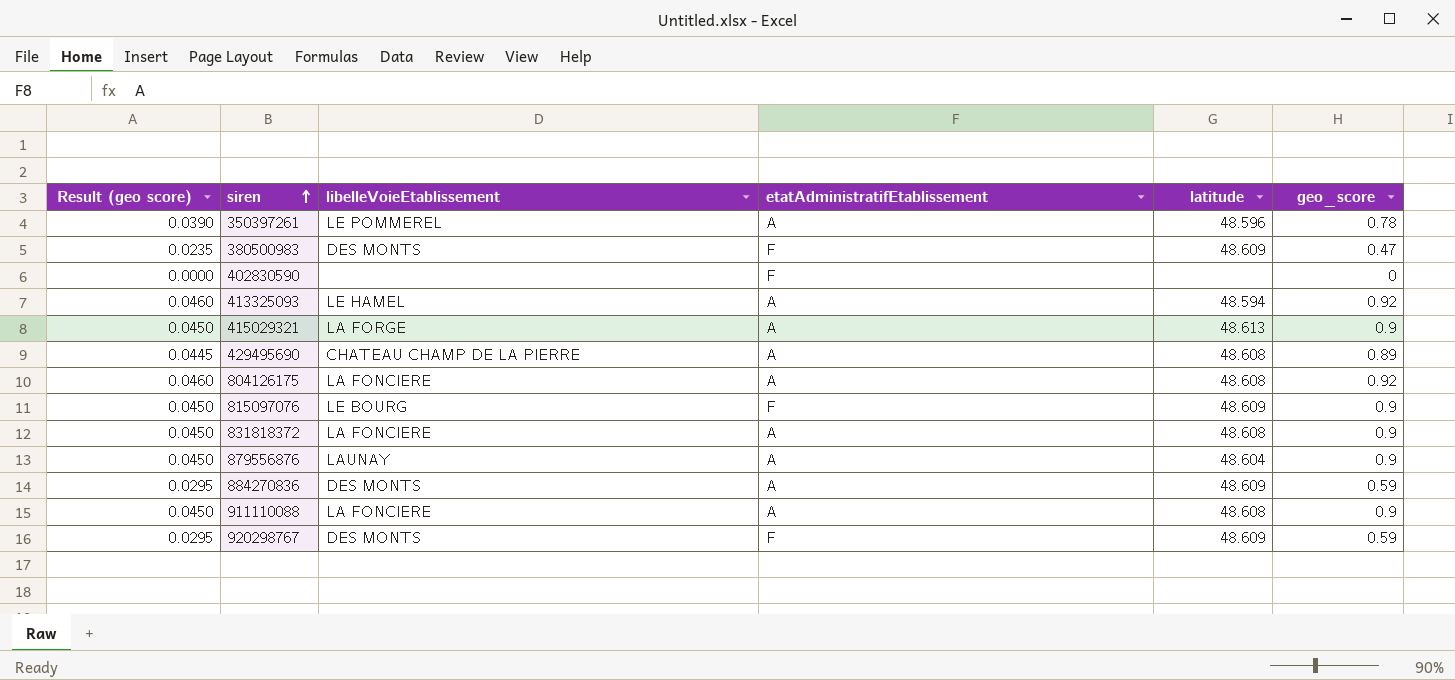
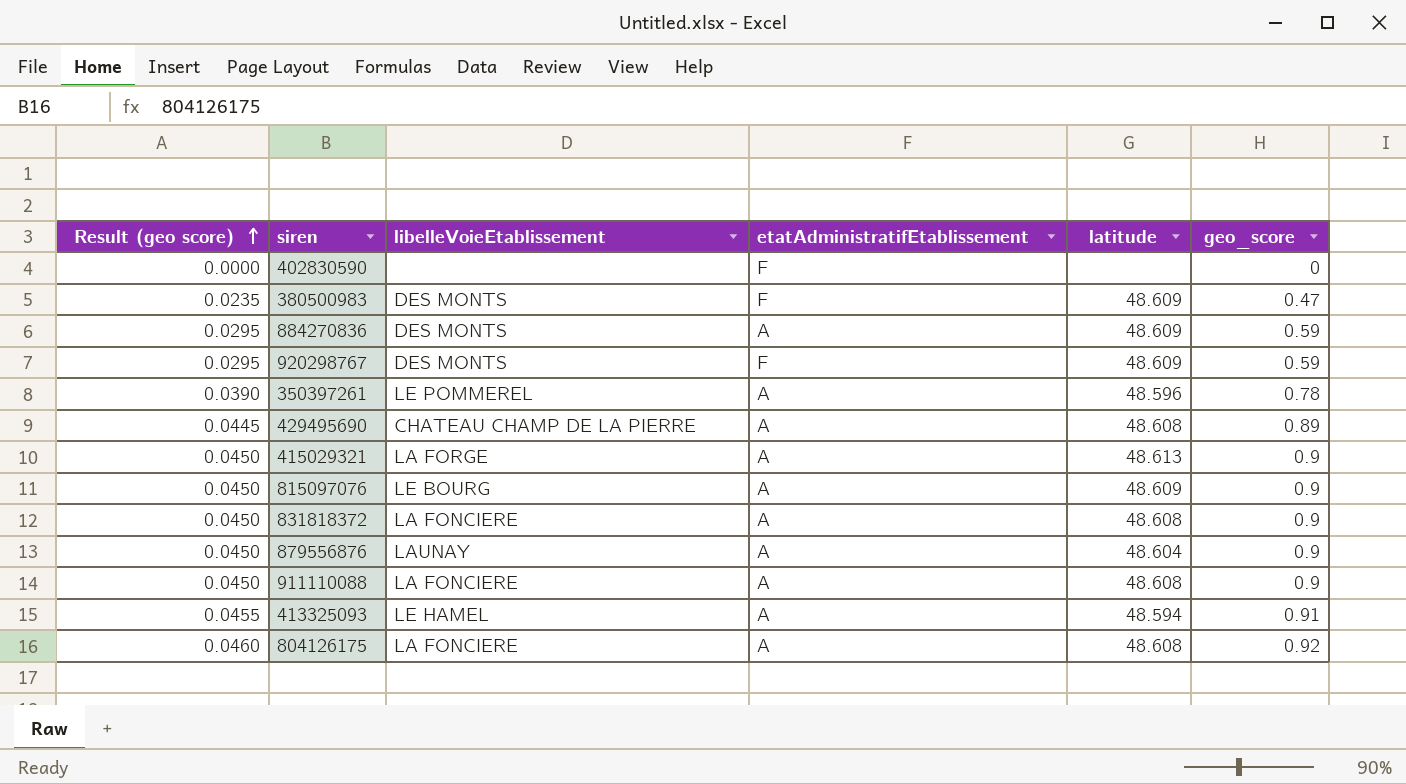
row order: siren ascending -> Result (geo score) ascending
815097076 | etatAdministratifEtablissement: F -> A
413325093 | Result (geo score): 0.0460 -> 0.0455
413325093 | geo_score: 0.92 -> 0.91

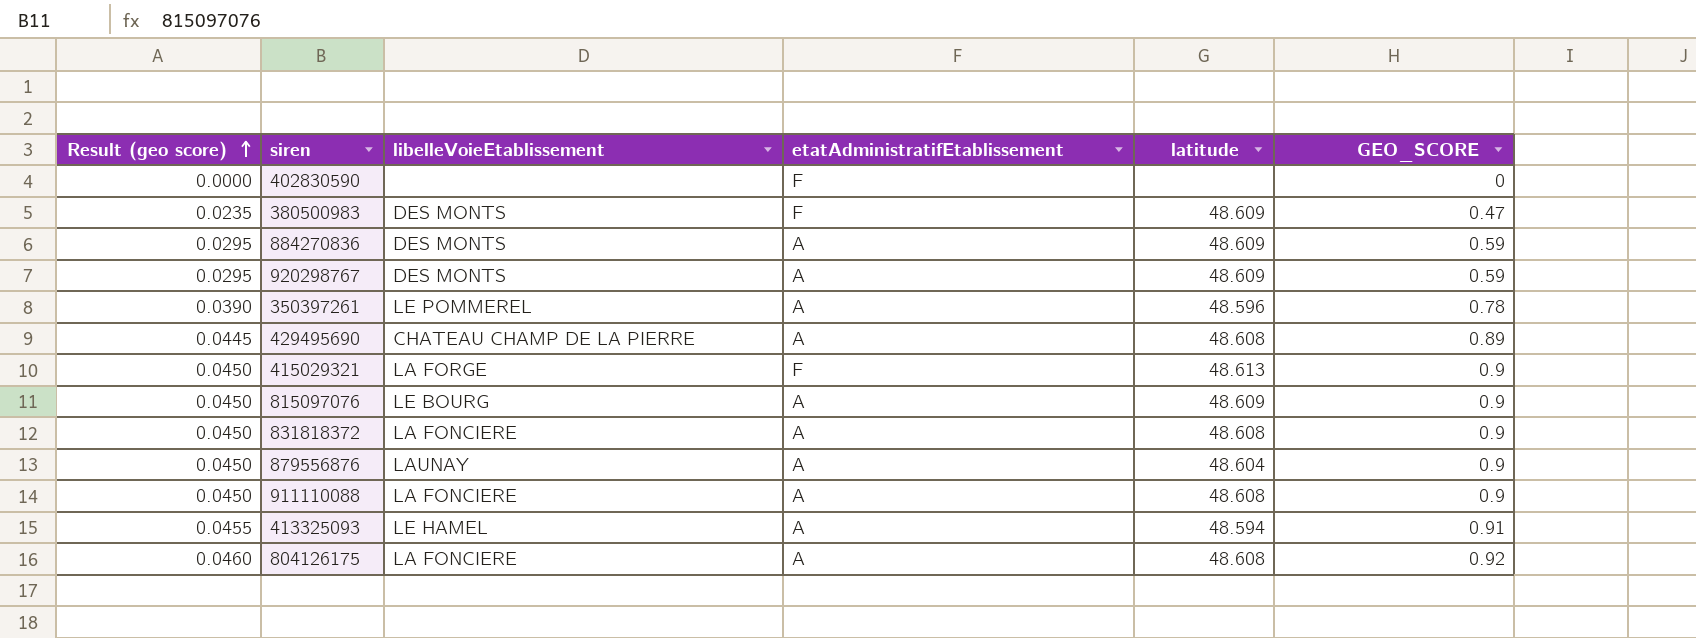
column name: geo_score -> GEO_SCORE
920298767 | etatAdministratifEtablissement: F -> A
415029321 | etatAdministratifEtablissement: A -> F

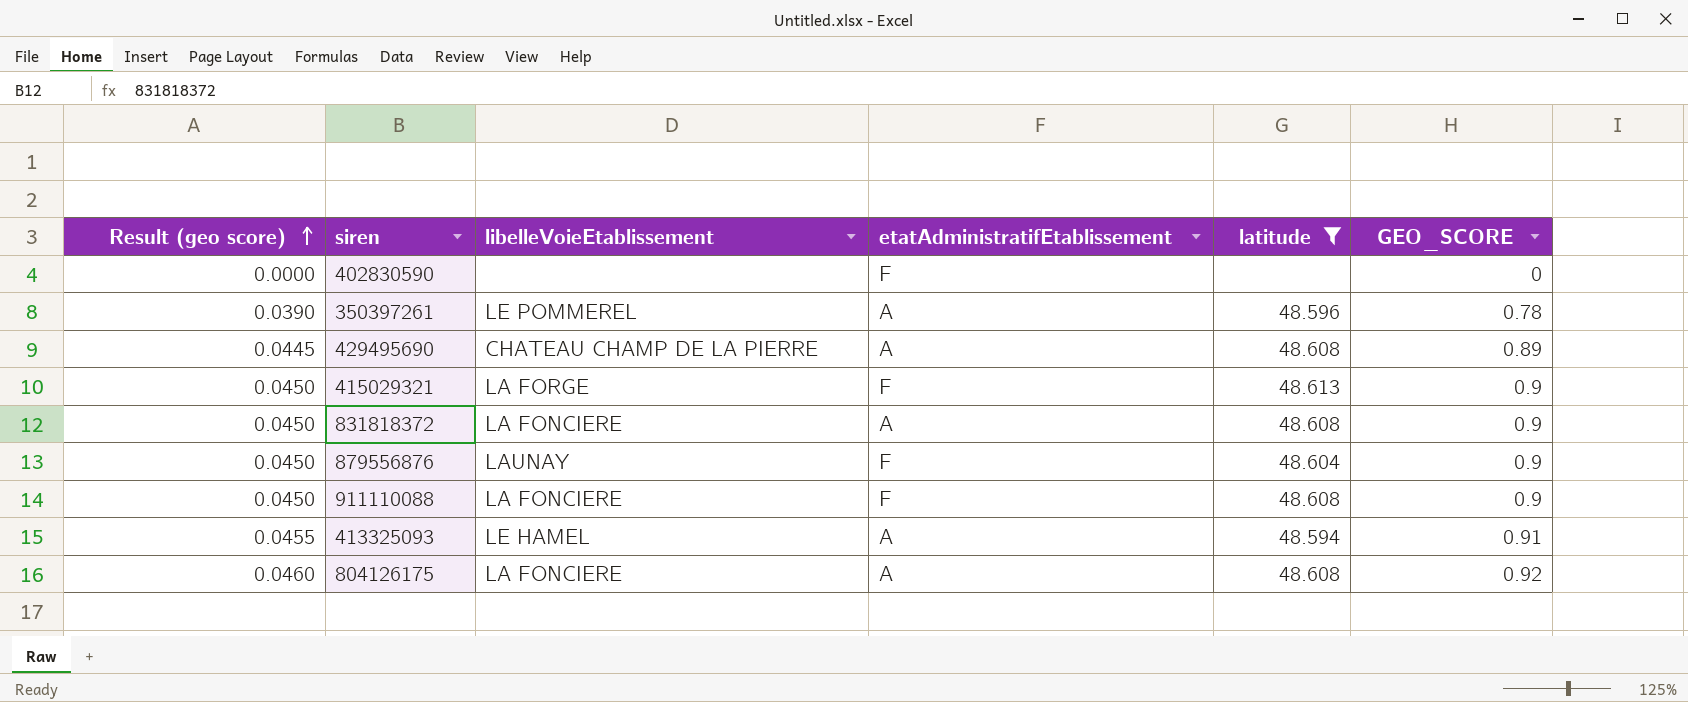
filter: none -> latitude != 48.609
879556876 | etatAdministratifEtablissement: A -> F
911110088 | etatAdministratifEtablissement: A -> F

